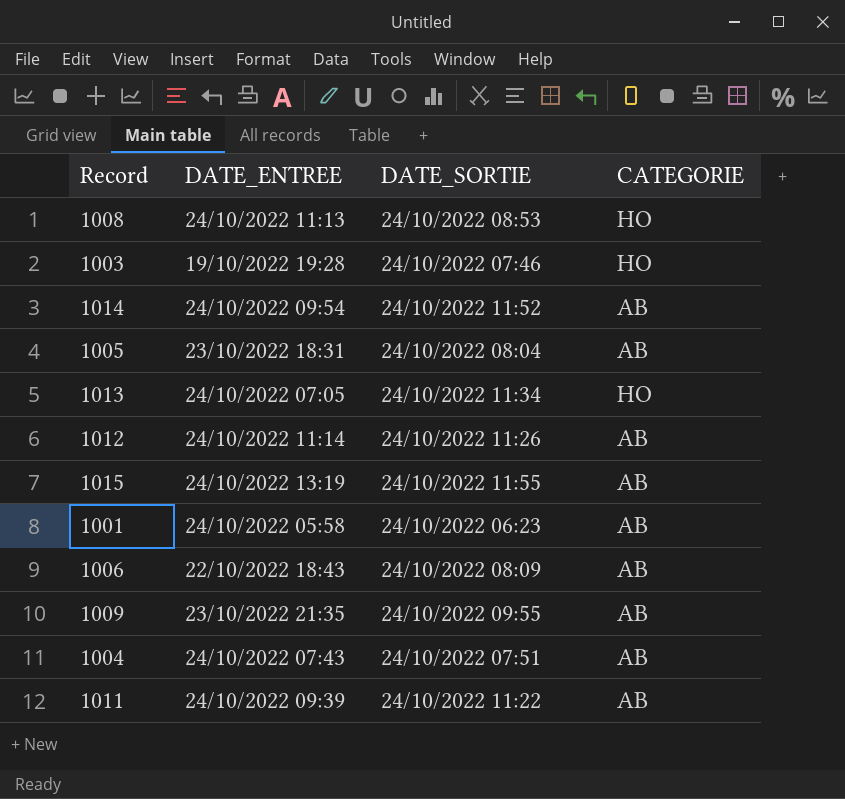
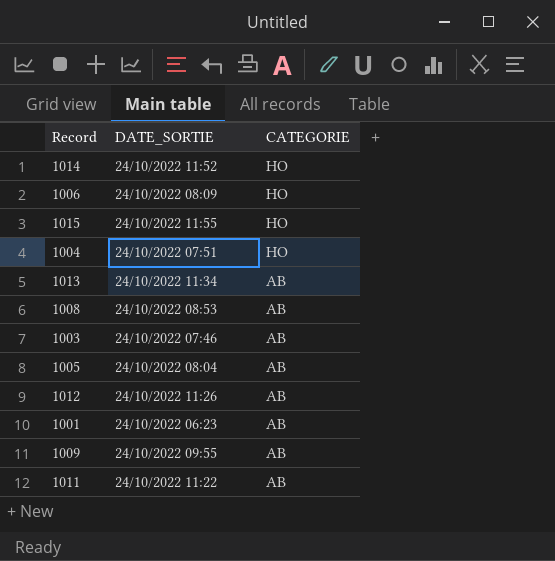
row order: none -> CATEGORIE descending
column DATE_ENTREE | position: 2 -> none
1014 | CATEGORIE: AB -> HO
1006 | CATEGORIE: AB -> HO
1015 | CATEGORIE: AB -> HO
1004 | CATEGORIE: AB -> HO
1013 | CATEGORIE: HO -> AB
1008 | CATEGORIE: HO -> AB
1003 | CATEGORIE: HO -> AB

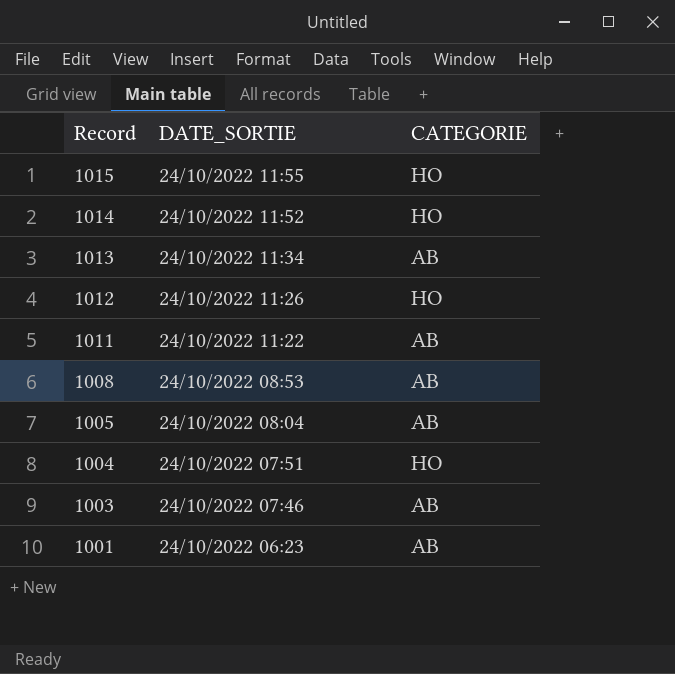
row order: CATEGORIE descending -> Record descending
row 1006: 24/10/2022 08:09 | HO -> none
row 1009: 24/10/2022 09:55 | AB -> none
1012 | CATEGORIE: AB -> HO

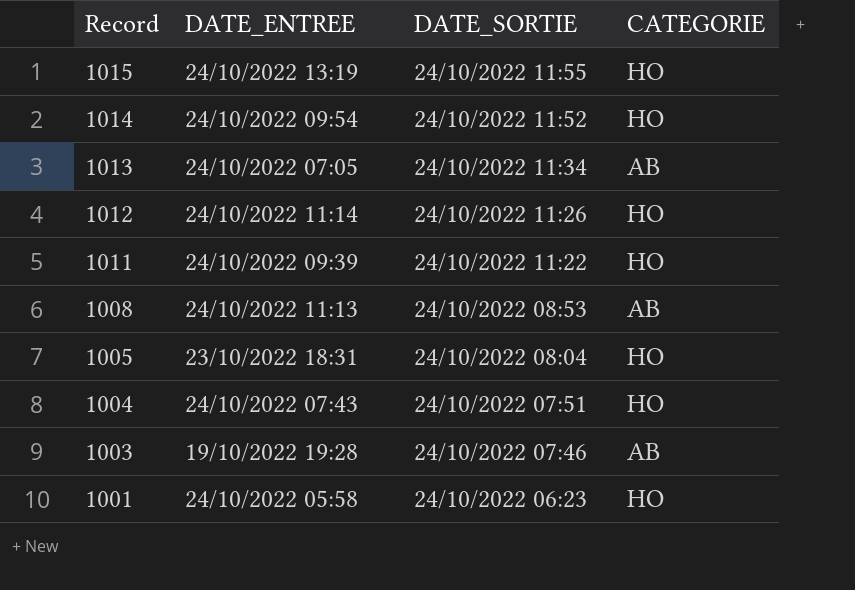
column DATE_ENTREE | position: none -> 2
1011 | CATEGORIE: AB -> HO
1005 | CATEGORIE: AB -> HO
1001 | CATEGORIE: AB -> HO

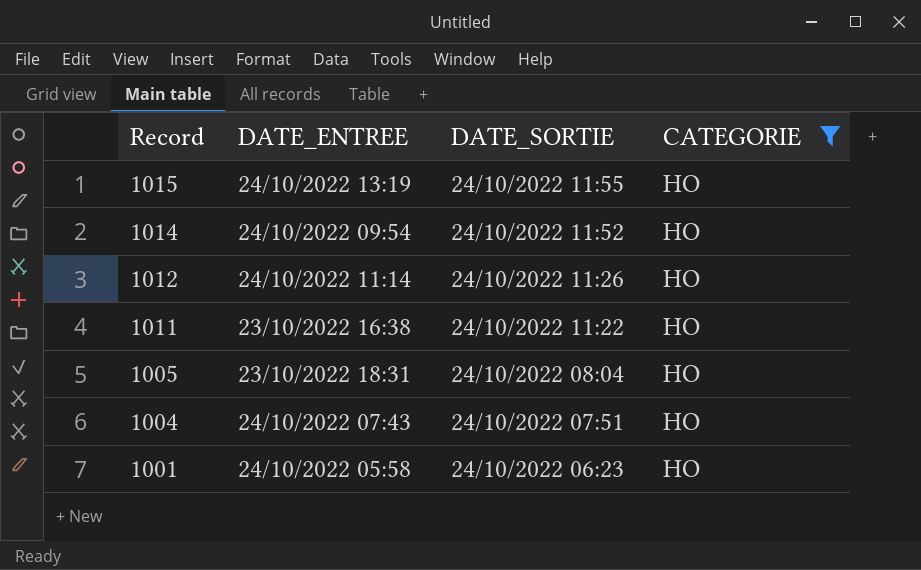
filter: none -> CATEGORIE = HO
1011 | DATE_ENTREE: 24/10/2022 09:39 -> 23/10/2022 16:38

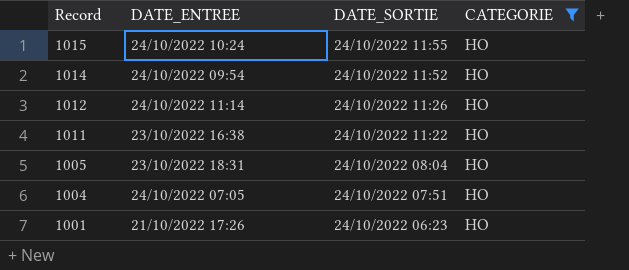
1015 | DATE_ENTREE: 24/10/2022 13:19 -> 24/10/2022 10:24
1004 | DATE_ENTREE: 24/10/2022 07:43 -> 24/10/2022 07:05
1001 | DATE_ENTREE: 24/10/2022 05:58 -> 21/10/2022 17:26

